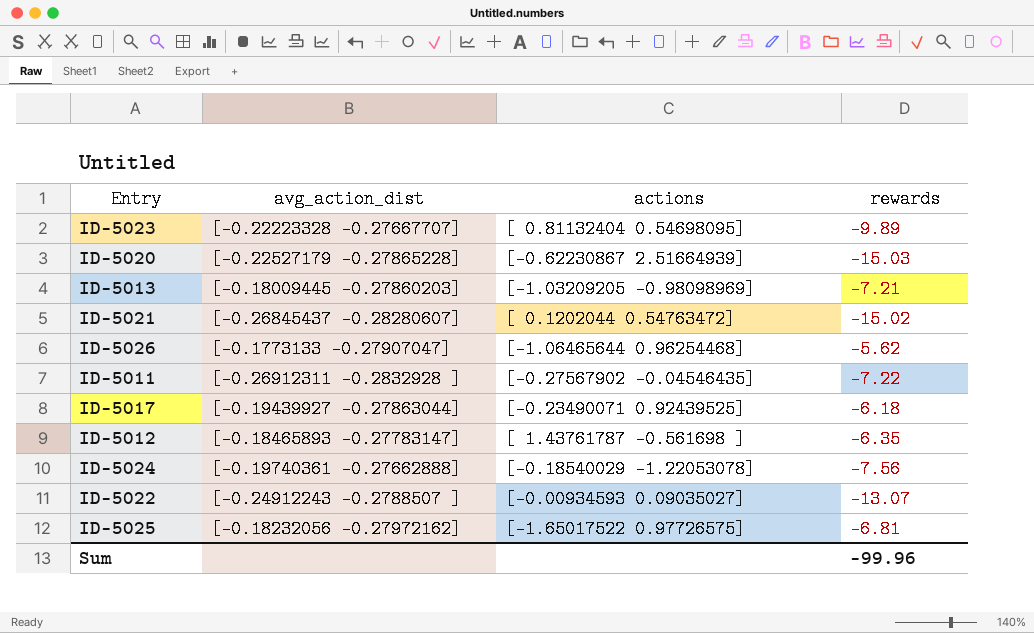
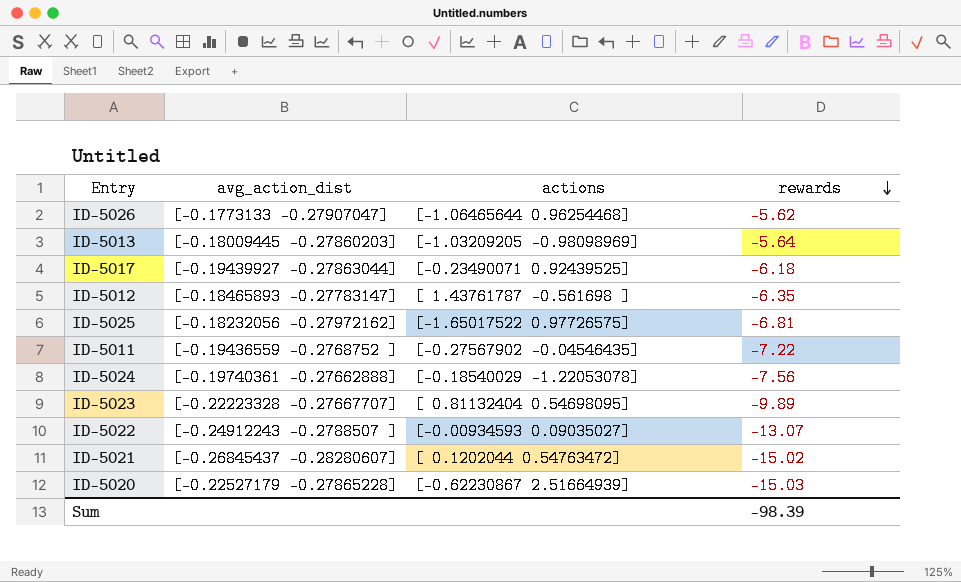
row order: none -> rewards descending
ID-5013 | rewards: -7.21 -> -5.64
ID-5011 | avg_action_dist: [-0.26912311 -0.2832928 ] -> [-0.19436559 -0.2768752 ]
Sum | rewards: -99.96 -> -98.39

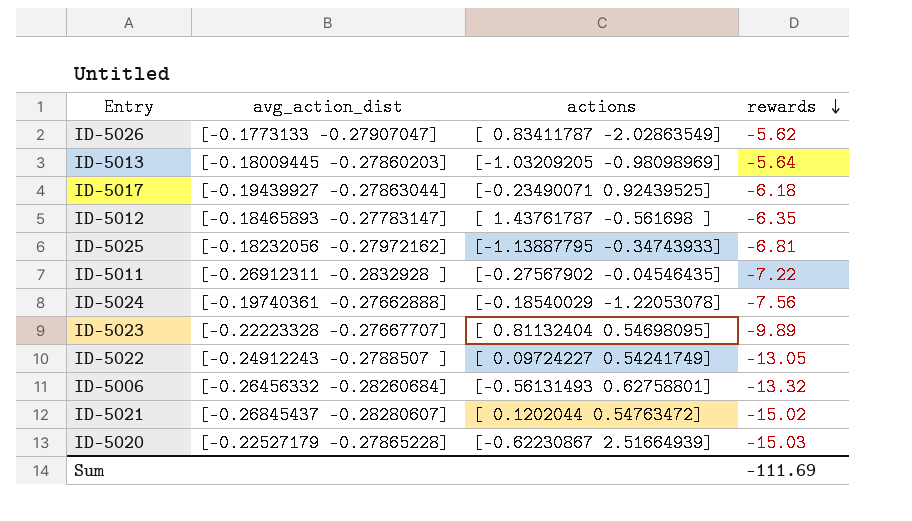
ID-5026 | actions: [-1.06465644 0.96254468] -> [ 0.83411787 -2.02863549]
ID-5025 | actions: [-1.65017522 0.97726575] -> [-1.13887795 -0.34743933]
ID-5011 | avg_action_dist: [-0.19436559 -0.2768752 ] -> [-0.26912311 -0.2832928 ]
ID-5022 | actions: [-0.00934593 0.09035027] -> [ 0.09724227 0.54241749]
ID-5022 | rewards: -13.07 -> -13.05
row ID-5006: none -> [-0.26456332 -0.28260684] | [-0.56131493 0.62758801] | -13.32
Sum | rewards: -98.39 -> -111.69

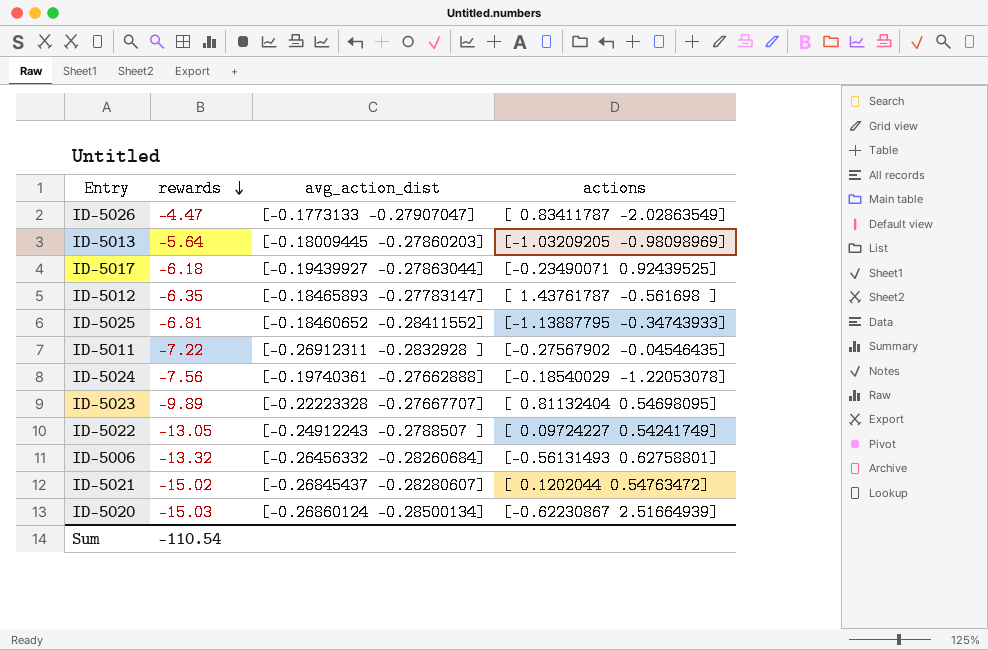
column rewards | position: 4 -> 2
ID-5026 | rewards: -5.62 -> -4.47
ID-5025 | avg_action_dist: [-0.18232056 -0.27972162] -> [-0.18460652 -0.28411552]
ID-5020 | avg_action_dist: [-0.22527179 -0.27865228] -> [-0.26860124 -0.28500134]
Sum | rewards: -111.69 -> -110.54

